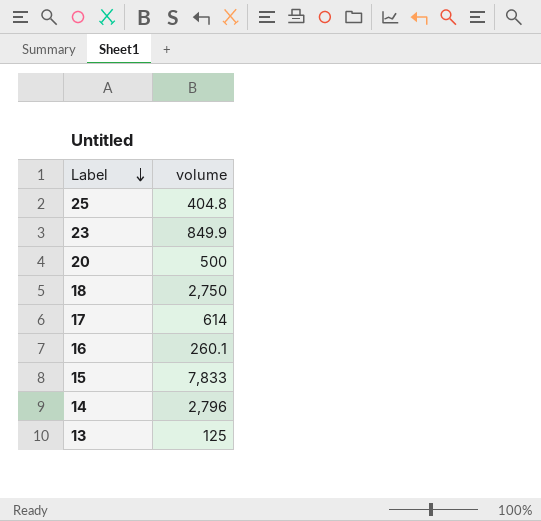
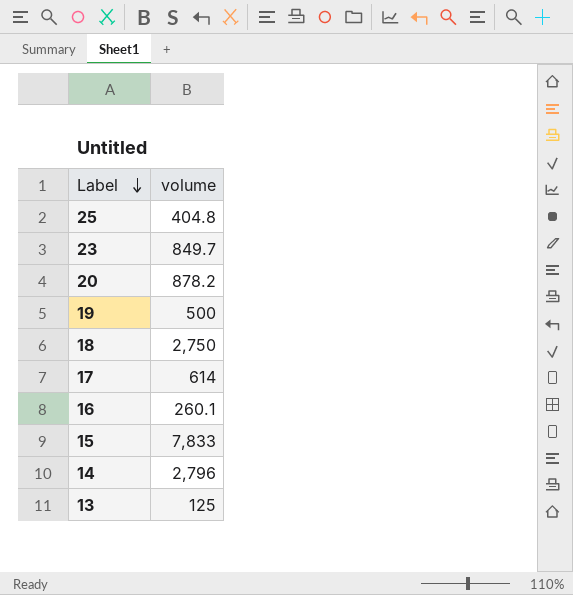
23 | volume: 849.9 -> 849.7
20 | volume: 500 -> 878.2
row 19: none -> 500

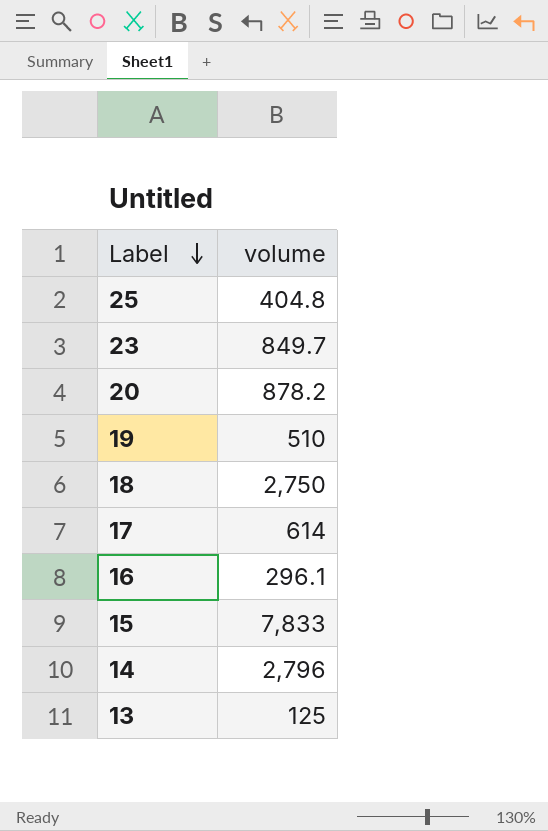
19 | volume: 500 -> 510
16 | volume: 260.1 -> 296.1

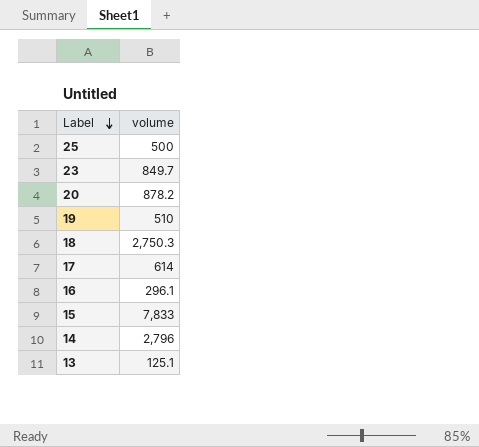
25 | volume: 404.8 -> 500
18 | volume: 2,750 -> 2,750.3
13 | volume: 125 -> 125.1

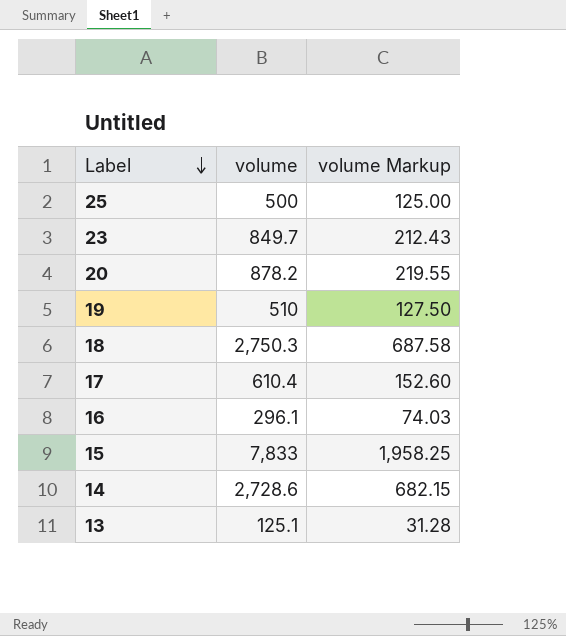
column volume Markup | formula: none -> [volume] * 0.25
17 | volume: 614 -> 610.4
14 | volume: 2,796 -> 2,728.6

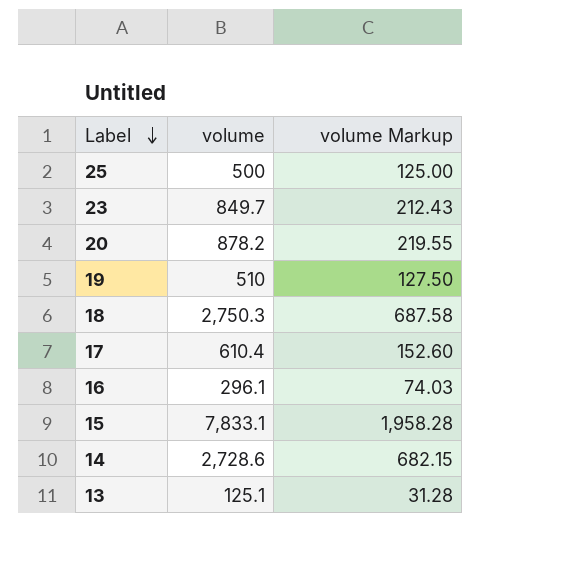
15 | volume: 7,833 -> 7,833.1
15 | volume Markup: 1,958.25 -> 1,958.28

